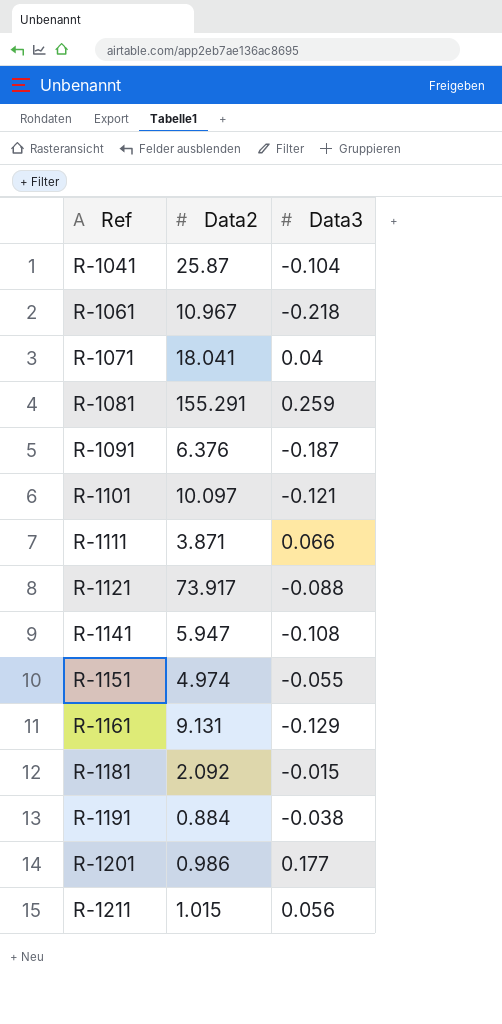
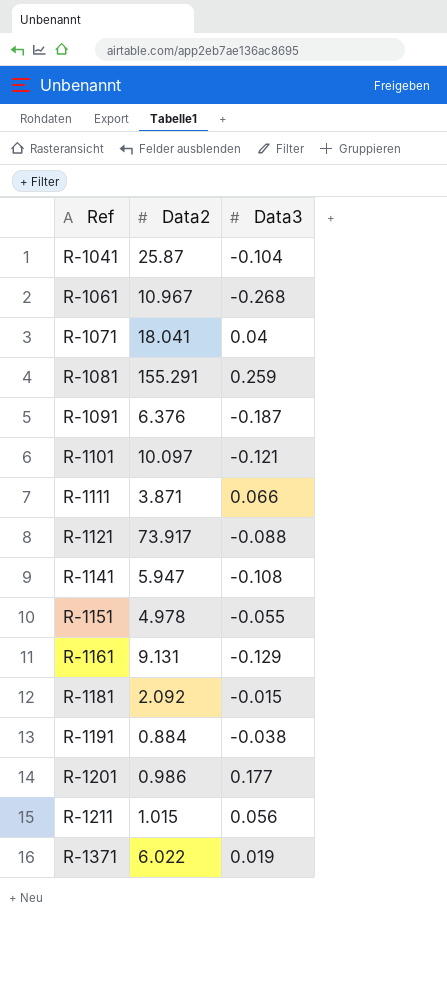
R-1061 | Data3: -0.218 -> -0.268
R-1151 | Data2: 4.974 -> 4.978
row R-1371: none -> 6.022 | 0.019

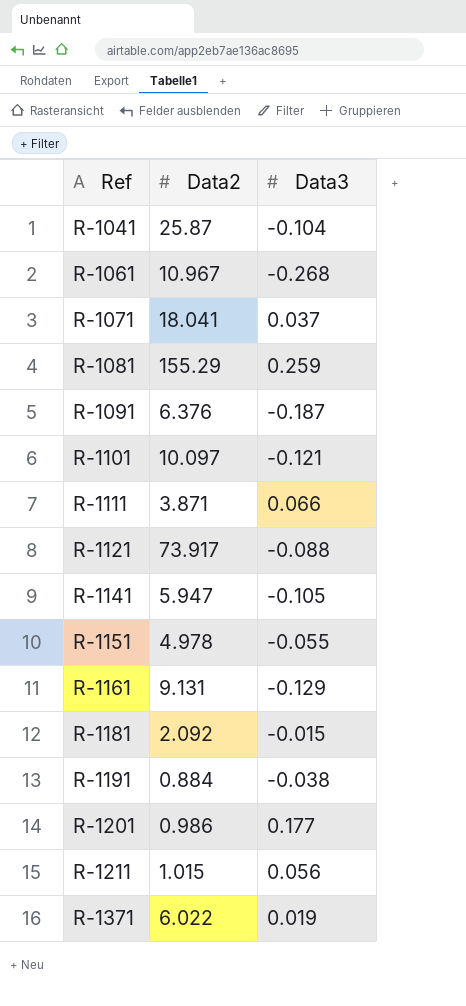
R-1071 | Data3: 0.04 -> 0.037
R-1081 | Data2: 155.291 -> 155.29
R-1141 | Data3: -0.108 -> -0.105

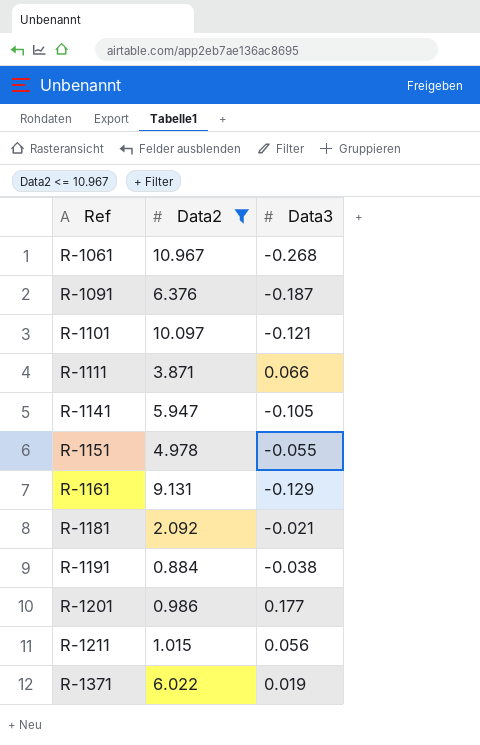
filter: none -> Data2 <= 10.967
R-1181 | Data3: -0.015 -> -0.021

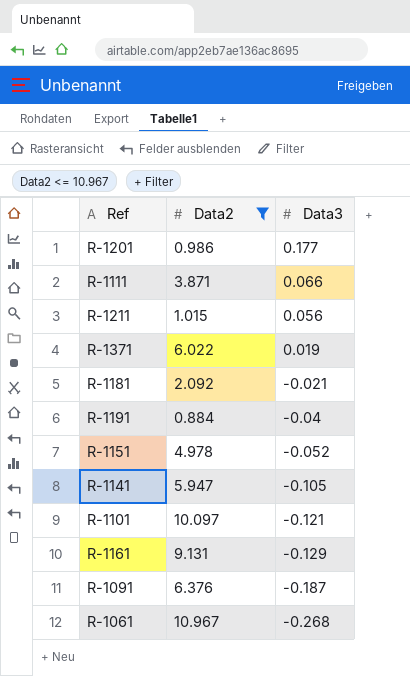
row order: Ref ascending -> Data3 descending
R-1191 | Data3: -0.038 -> -0.04
R-1151 | Data3: -0.055 -> -0.052

